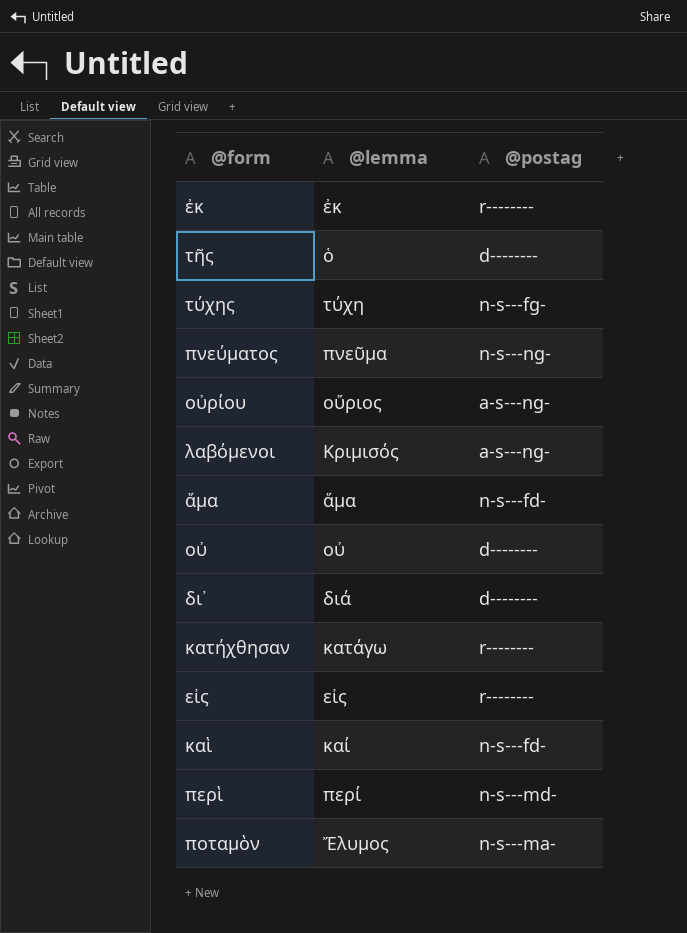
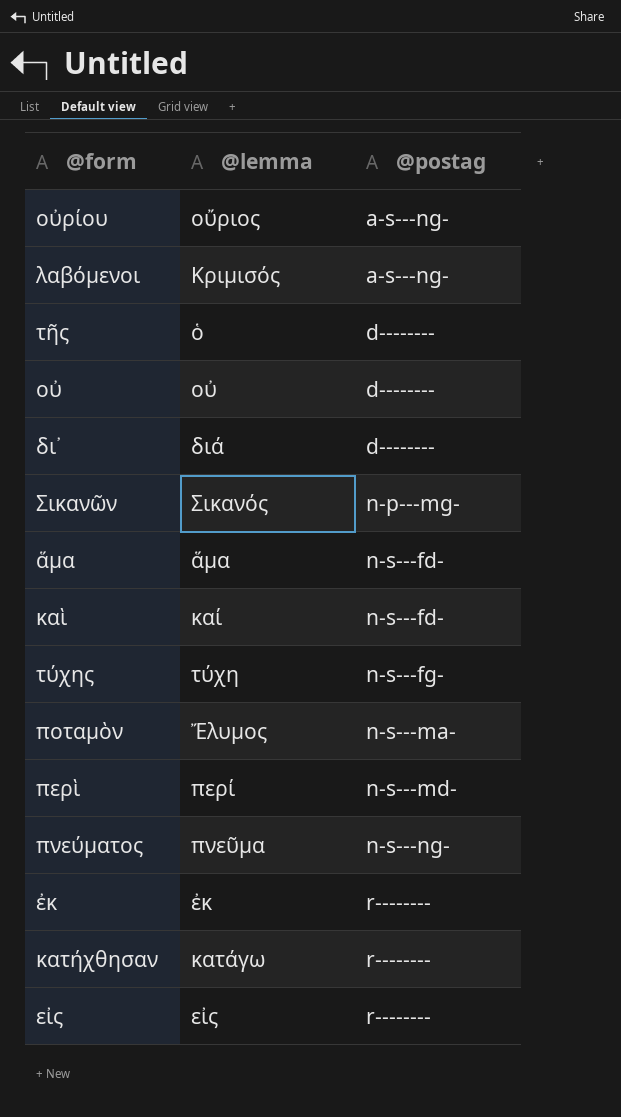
row order: none -> @postag ascending
row Σικανῶν: none -> Σικανός | n-p---mg-

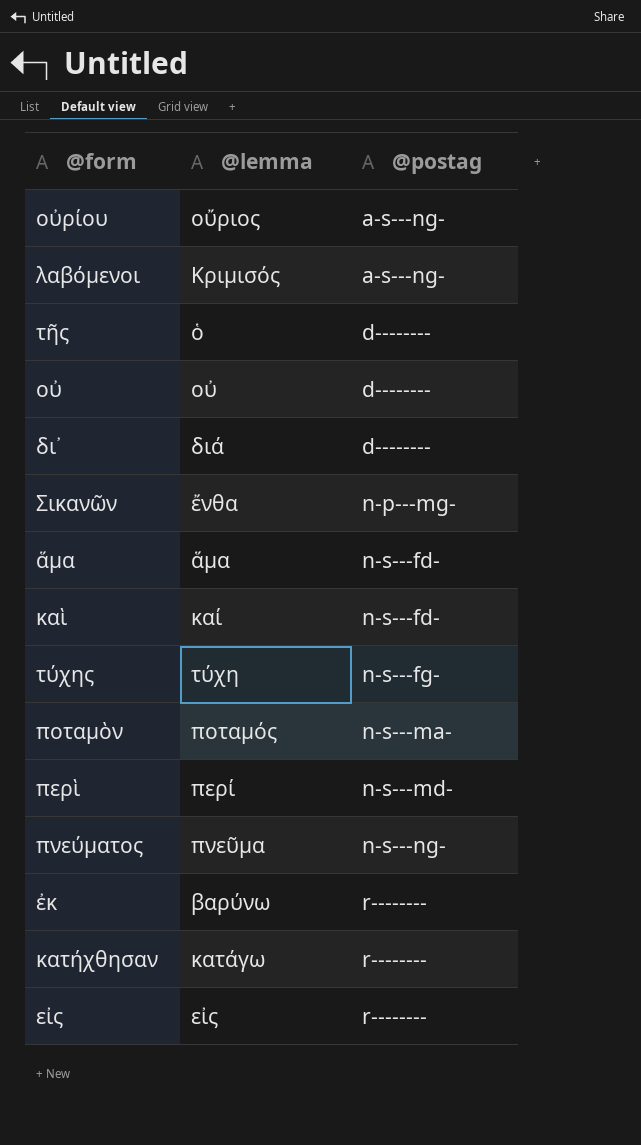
Σικανῶν | @lemma: Σικανός -> ἔνθα
ποταμὸν | @lemma: Ἔλυμος -> ποταμός
ἐκ | @lemma: ἐκ -> βαρύνω

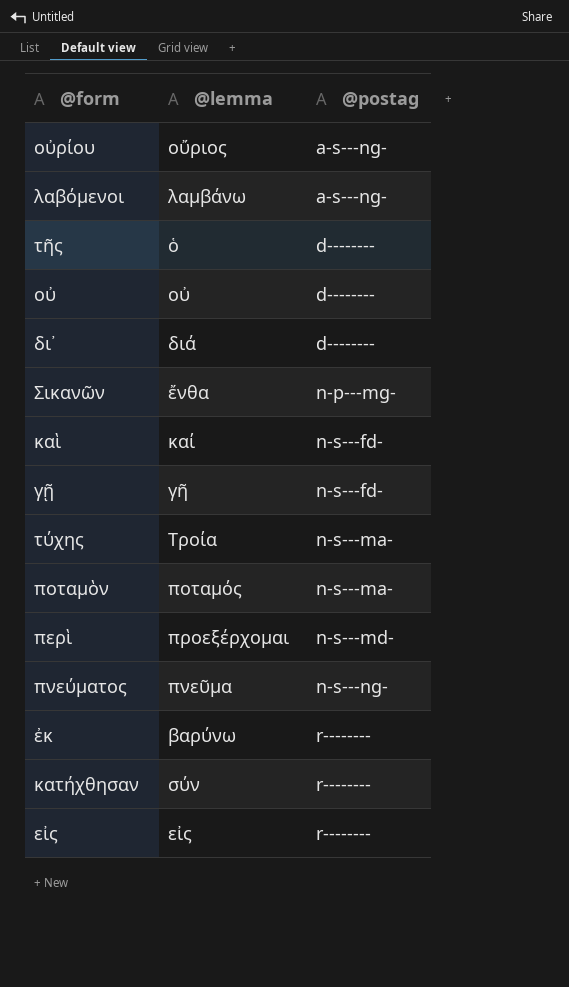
row ἅμα: ἅμα | n-s---fd- -> none
λαβόμενοι | @lemma: Κριμισός -> λαμβάνω
row γῇ: none -> γῆ | n-s---fd-
τύχης | @lemma: τύχη -> Τροία
τύχης | @postag: n-s---fg- -> n-s---ma-
περὶ | @lemma: περί -> προεξέρχομαι
κατήχθησαν | @lemma: κατάγω -> σύν

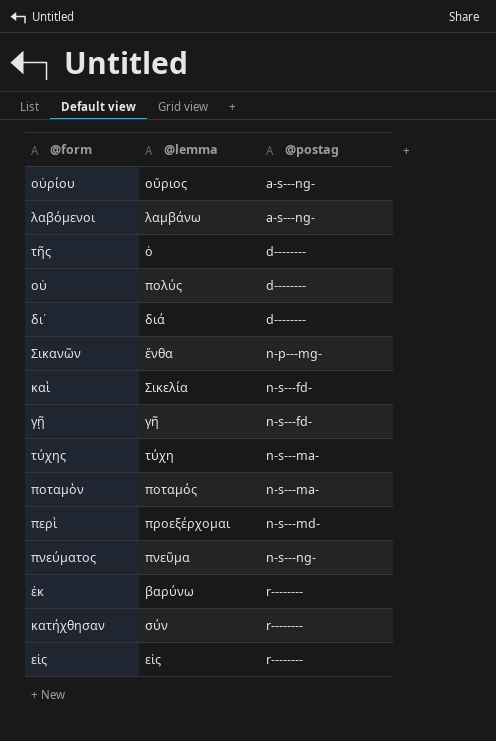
οὐ | @lemma: οὐ -> πολύς
καὶ | @lemma: καί -> Σικελία
τύχης | @lemma: Τροία -> τύχη

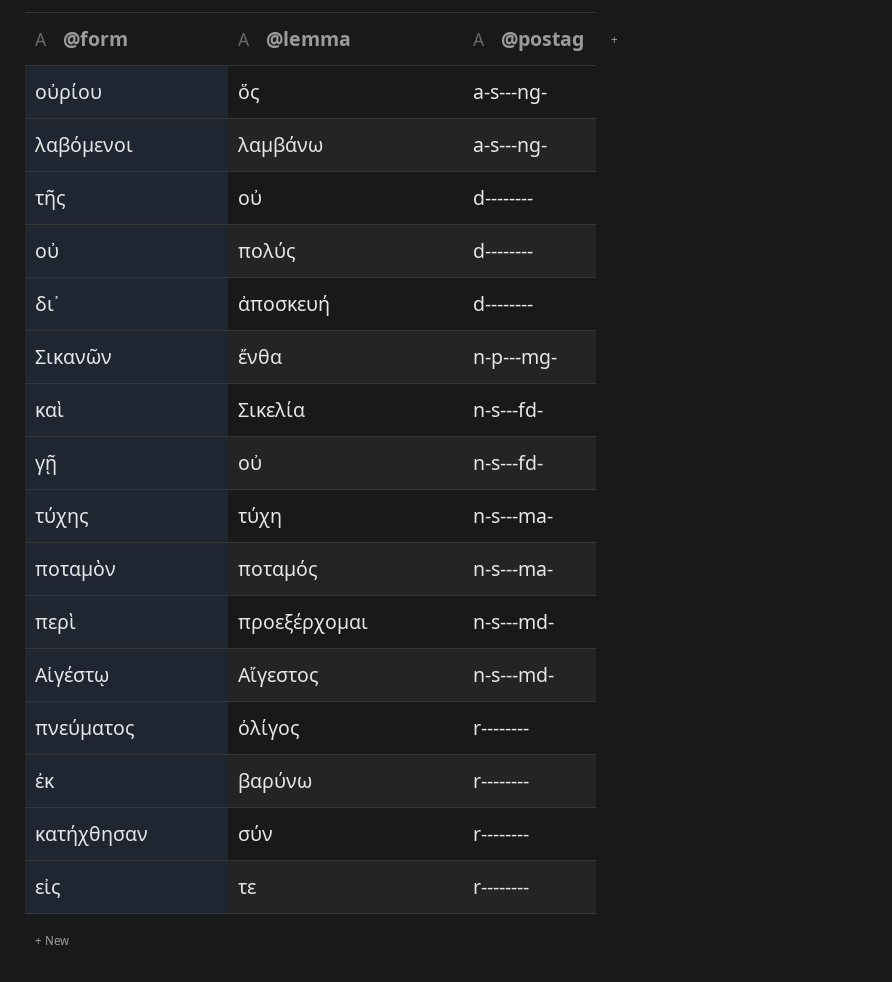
οὐρίου | @lemma: οὔριος -> ὅς
τῆς | @lemma: ὁ -> οὐ
δι᾽ | @lemma: διά -> ἀποσκευή
γῇ | @lemma: γῆ -> οὐ
row Αἰγέστῳ: none -> Αἴγεστος | n-s---md-
πνεύματος | @lemma: πνεῦμα -> ὀλίγος
πνεύματος | @postag: n-s---ng- -> r--------
εἰς | @lemma: εἰς -> τε

